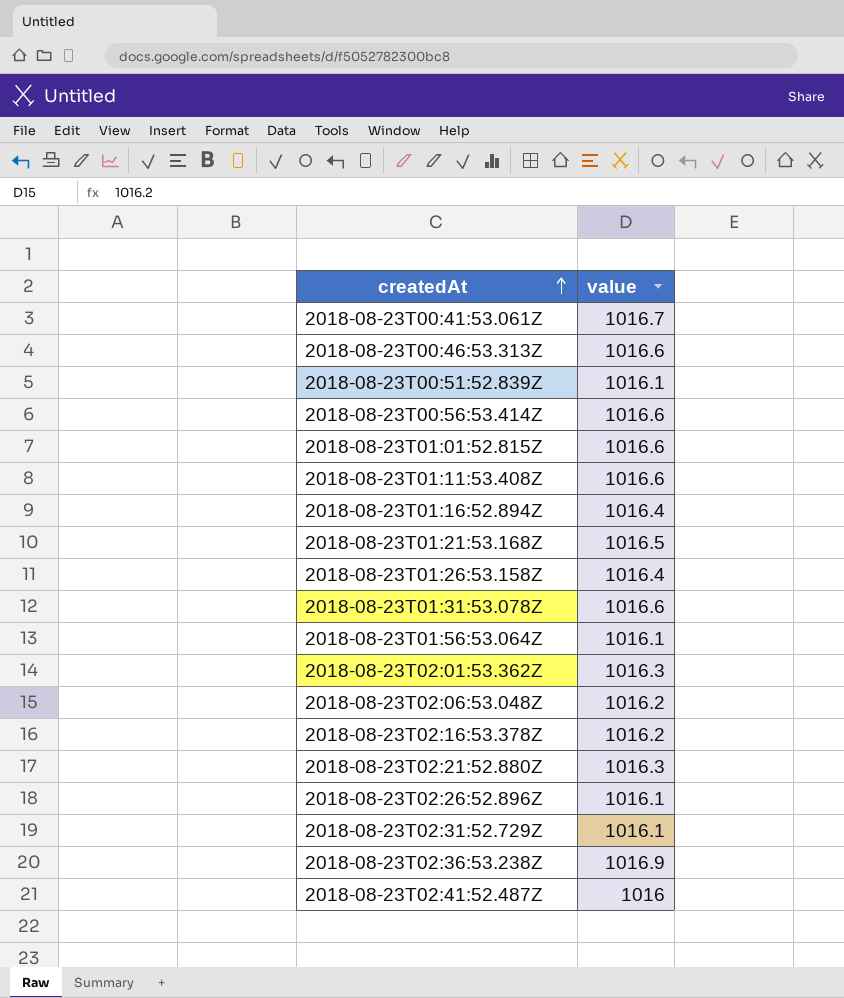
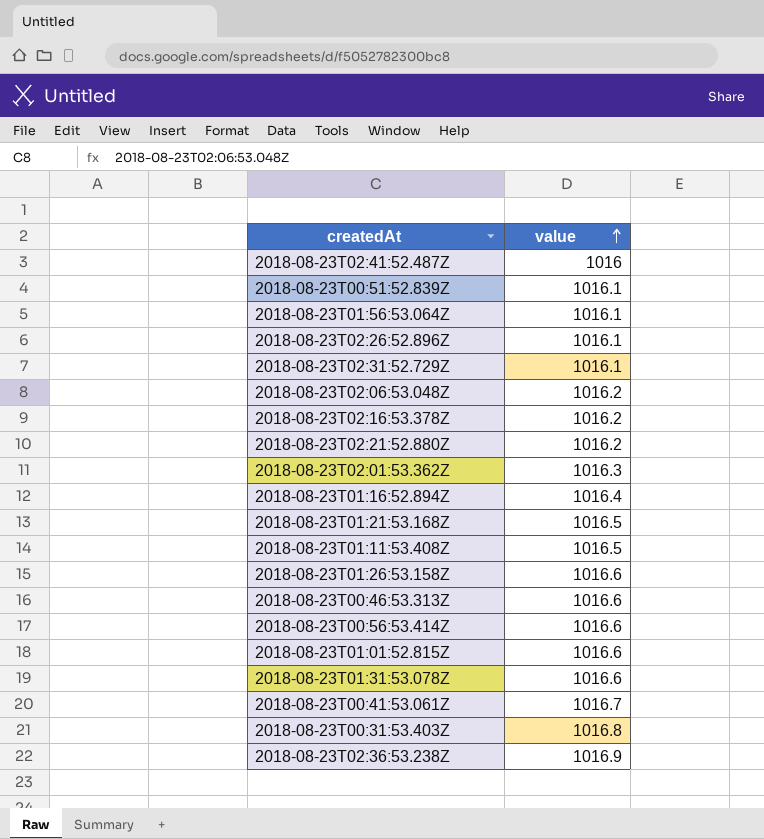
row order: createdAt ascending -> value ascending
2018-08-23T02:21:52.880Z | value: 1016.3 -> 1016.2
2018-08-23T01:11:53.408Z | value: 1016.6 -> 1016.5
2018-08-23T01:26:53.158Z | value: 1016.4 -> 1016.6
row 2018-08-23T00:31:53.403Z: none -> 1016.8

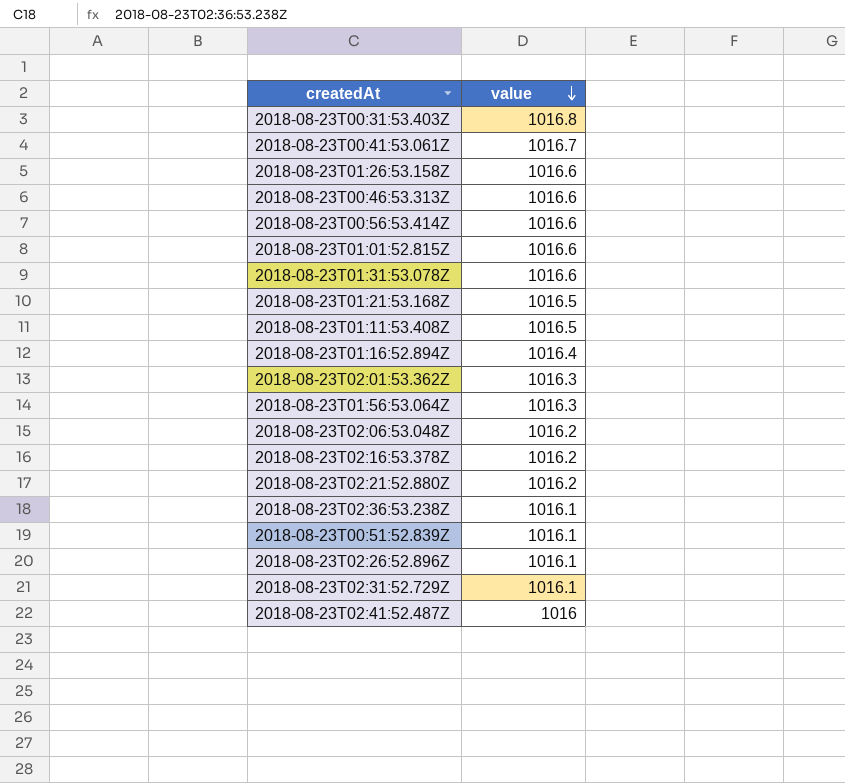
row order: value ascending -> value descending
2018-08-23T01:56:53.064Z | value: 1016.1 -> 1016.3
2018-08-23T02:36:53.238Z | value: 1016.9 -> 1016.1

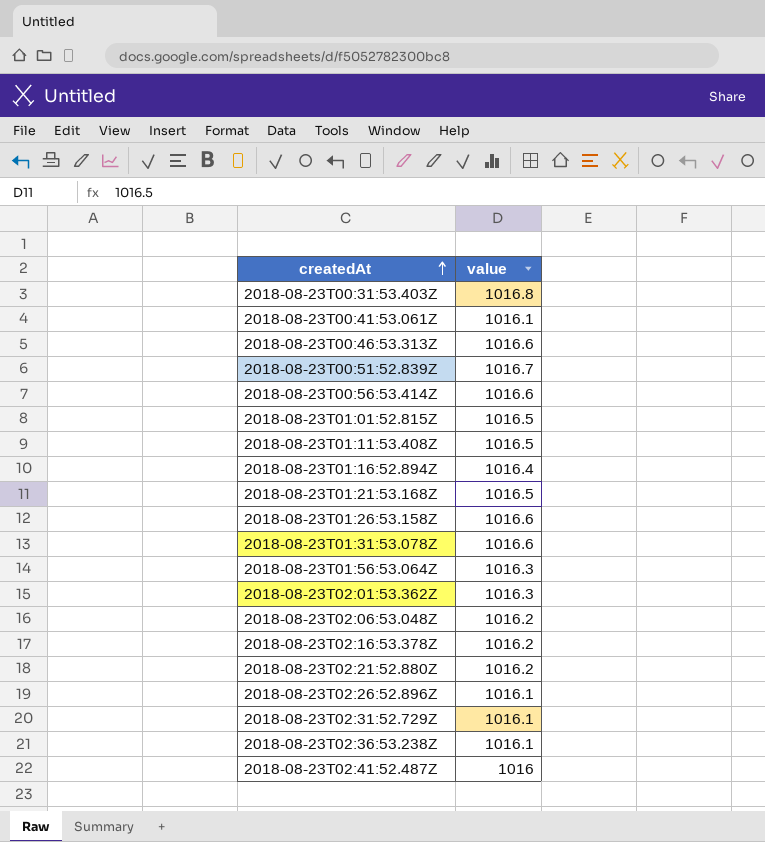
row order: value descending -> createdAt ascending
2018-08-23T00:41:53.061Z | value: 1016.7 -> 1016.1
2018-08-23T00:51:52.839Z | value: 1016.1 -> 1016.7
2018-08-23T01:01:52.815Z | value: 1016.6 -> 1016.5

